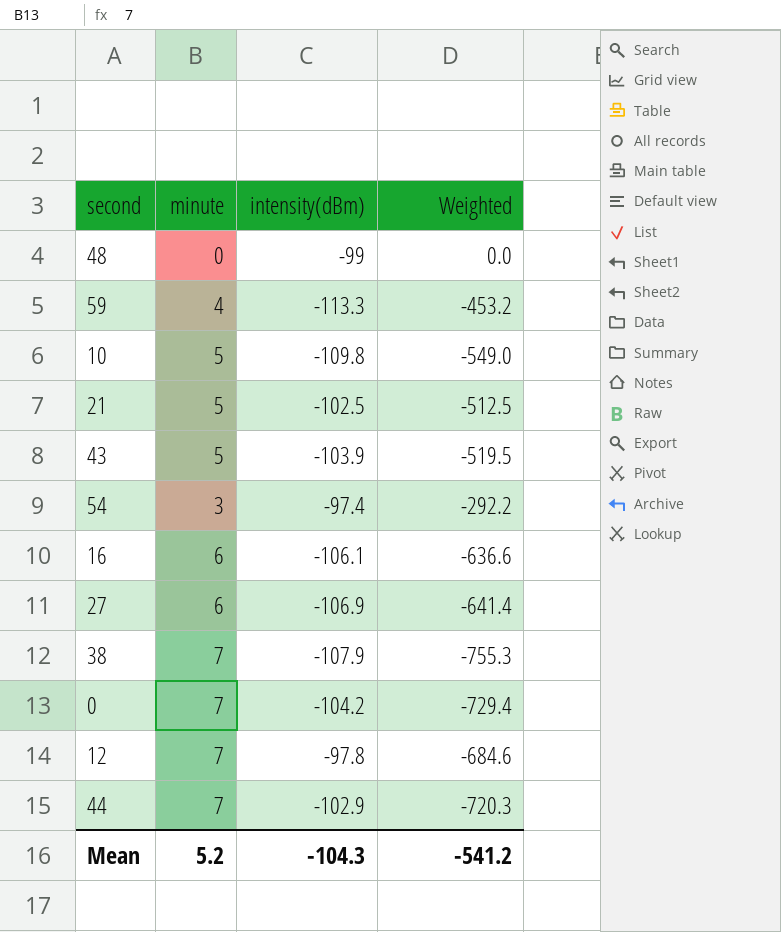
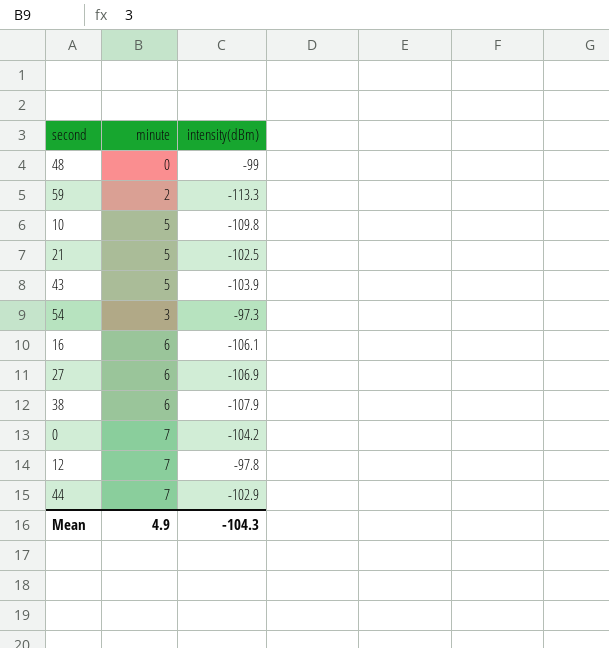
column Weighted | formula: [minute] * [intensity(dBm)] -> none
59 | minute: 4 -> 2
54 | intensity(dBm): -97.4 -> -97.3
38 | minute: 7 -> 6
Mean | minute: 5.2 -> 4.9

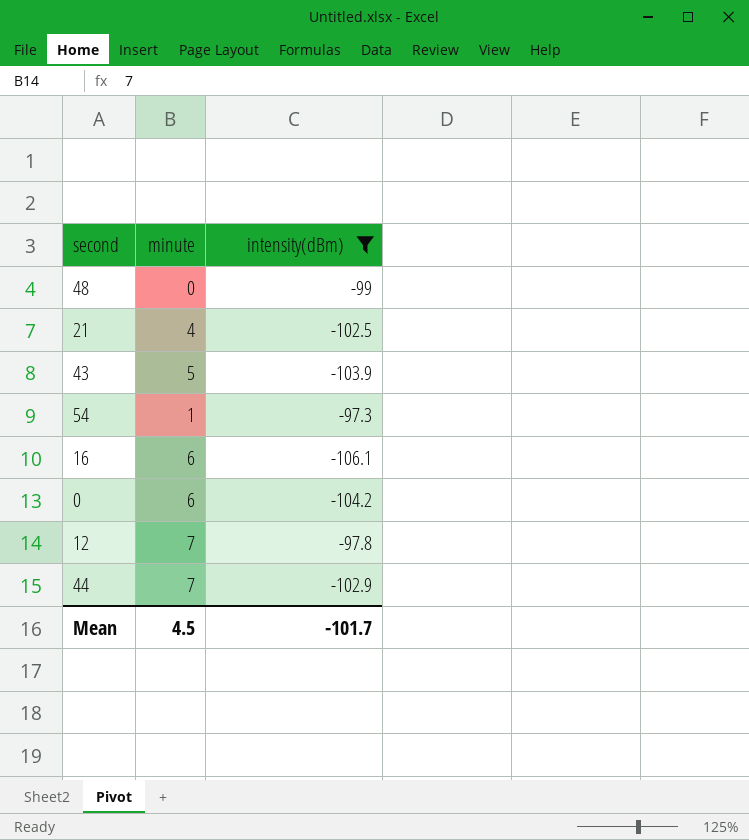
filter: none -> intensity(dBm) >= -106.1
21 | minute: 5 -> 4
54 | minute: 3 -> 1
0 | minute: 7 -> 6
Mean | minute: 4.9 -> 4.5
Mean | intensity(dBm): -104.3 -> -101.7

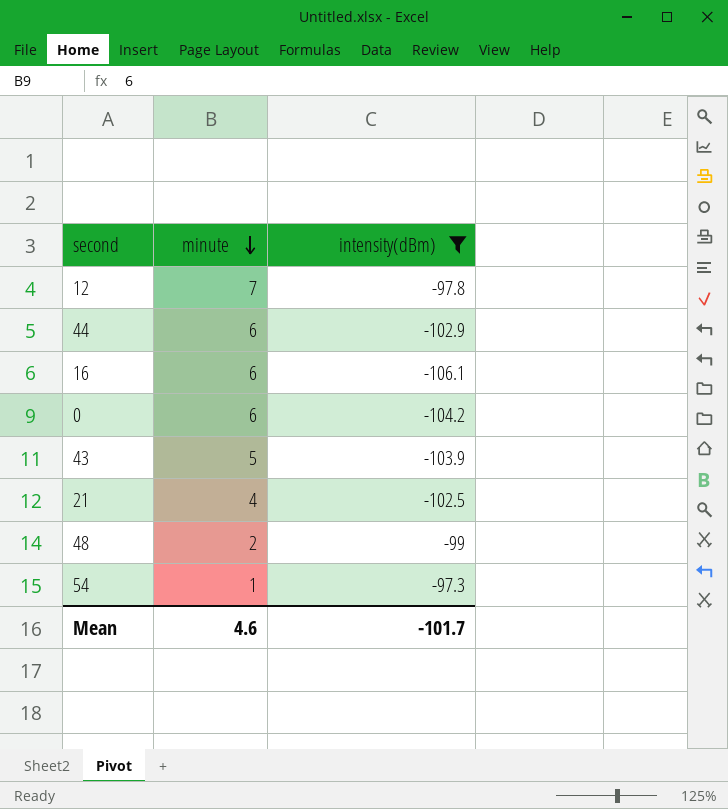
row order: none -> minute descending
44 | minute: 7 -> 6
48 | minute: 0 -> 2
Mean | minute: 4.5 -> 4.6

